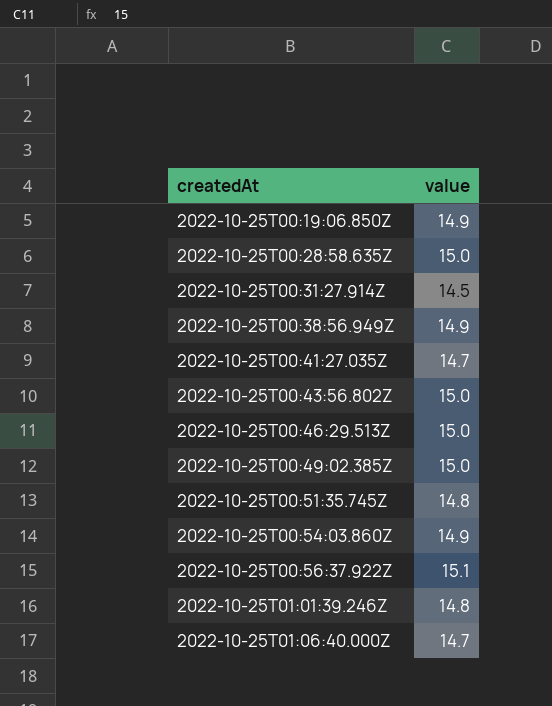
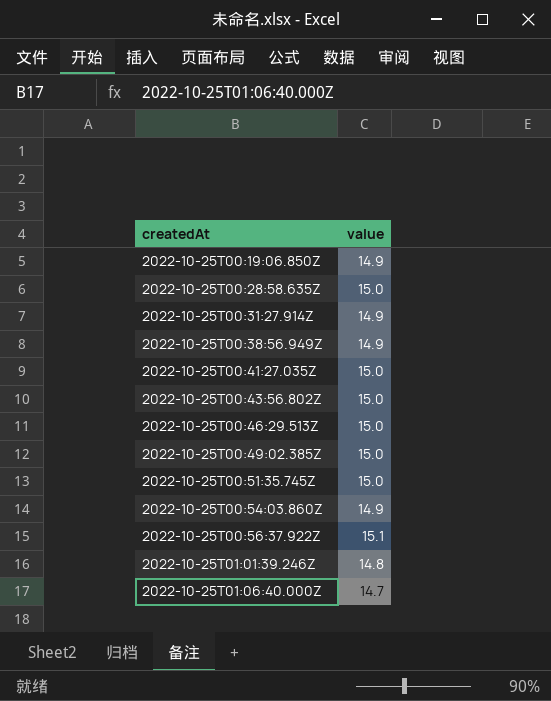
2022-10-25T00:31:27.914Z | value: 14.5 -> 14.9
2022-10-25T00:41:27.035Z | value: 14.7 -> 15.0
2022-10-25T00:51:35.745Z | value: 14.8 -> 15.0

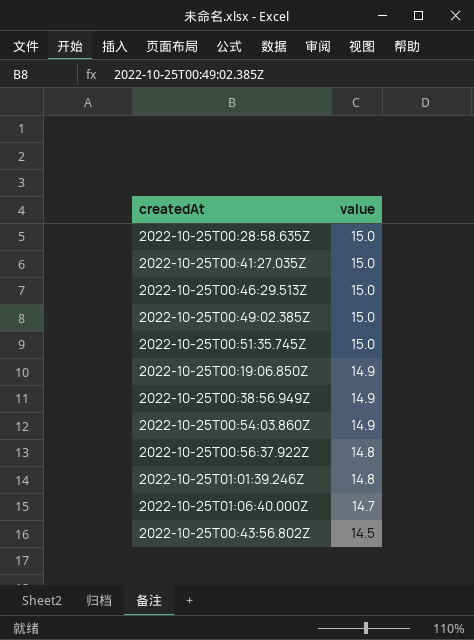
row order: createdAt ascending -> value descending
row 2022-10-25T00:31:27.914Z: 14.9 -> none
2022-10-25T00:56:37.922Z | value: 15.1 -> 14.8
2022-10-25T00:43:56.802Z | value: 15.0 -> 14.5

